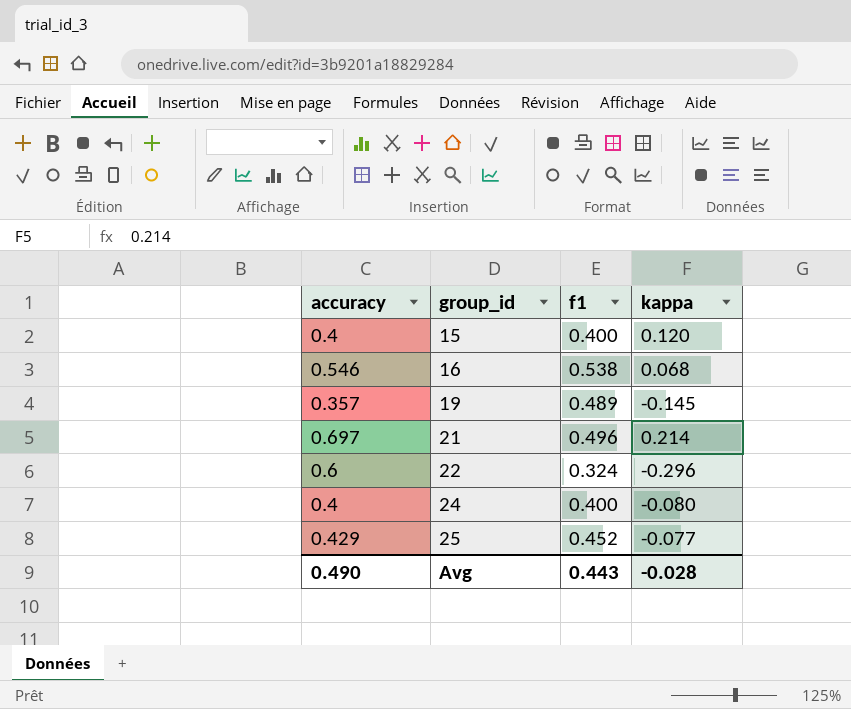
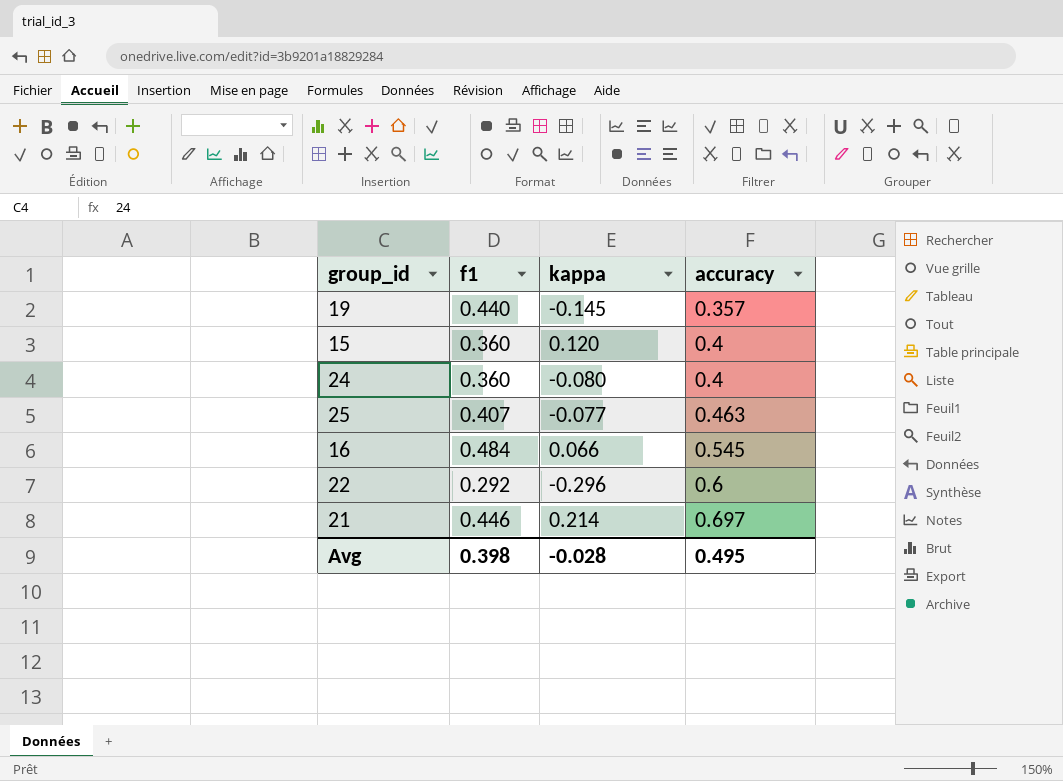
row order: group_id ascending -> accuracy ascending
column accuracy | position: 1 -> 4
19 | f1: 0.489 -> 0.440
15 | f1: 0.400 -> 0.360
24 | f1: 0.400 -> 0.360
25 | f1: 0.452 -> 0.407
25 | accuracy: 0.429 -> 0.463
16 | f1: 0.538 -> 0.484
16 | kappa: 0.068 -> 0.066
16 | accuracy: 0.546 -> 0.545
22 | f1: 0.324 -> 0.292
21 | f1: 0.496 -> 0.446
Avg | f1: 0.443 -> 0.398
Avg | accuracy: 0.490 -> 0.495

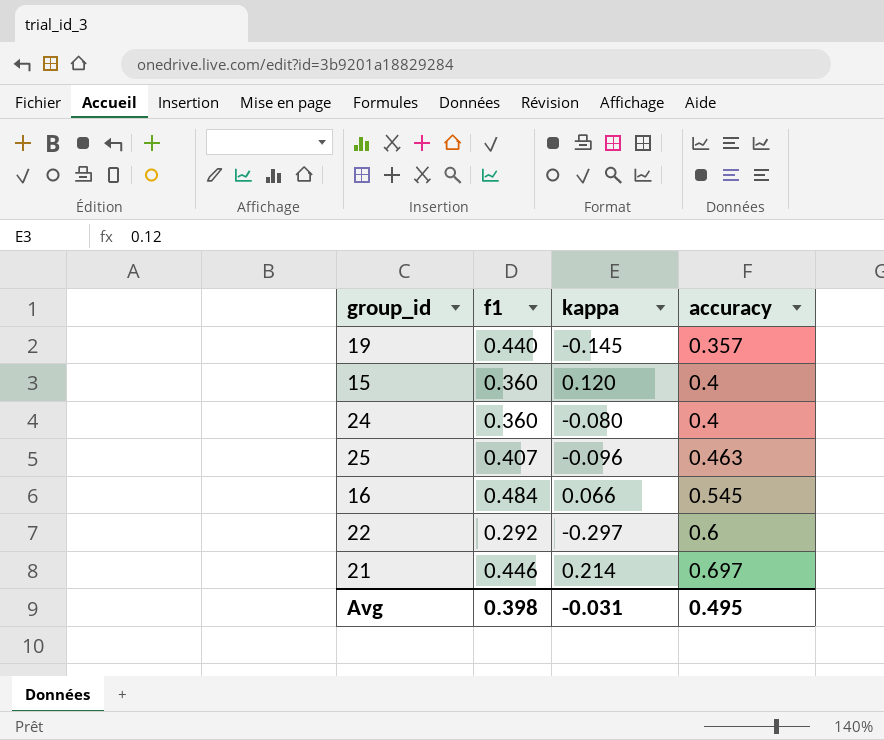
25 | kappa: -0.077 -> -0.096
22 | kappa: -0.296 -> -0.297
Avg | kappa: -0.028 -> -0.031

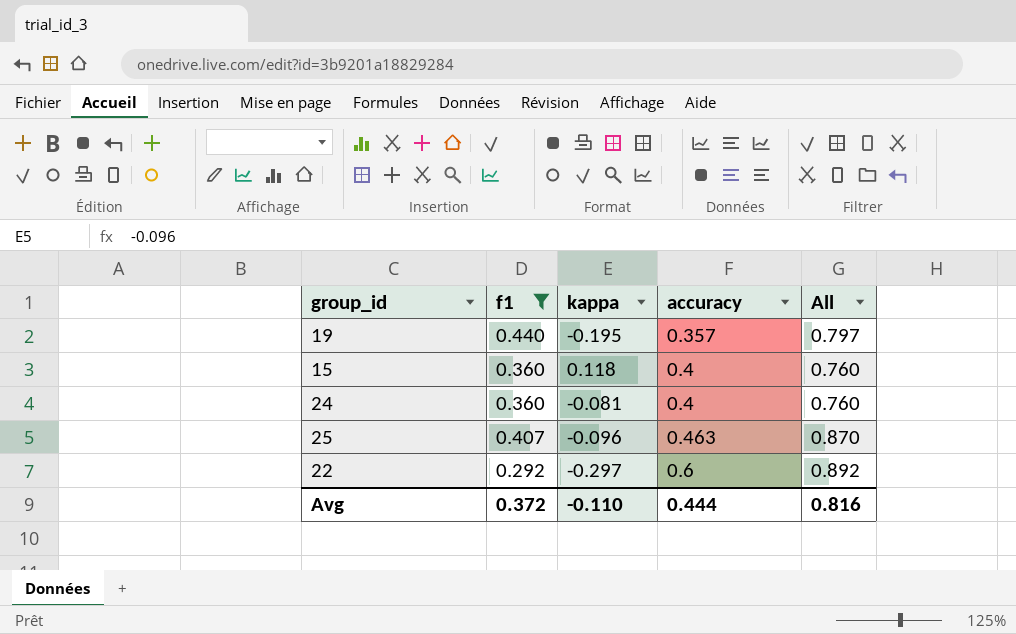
filter: none -> f1 <= 0.440
column All | formula: none -> [f1] + [accuracy]
19 | kappa: -0.145 -> -0.195
15 | kappa: 0.120 -> 0.118
24 | kappa: -0.080 -> -0.081
Avg | f1: 0.398 -> 0.372
Avg | kappa: -0.031 -> -0.110
Avg | accuracy: 0.495 -> 0.444

